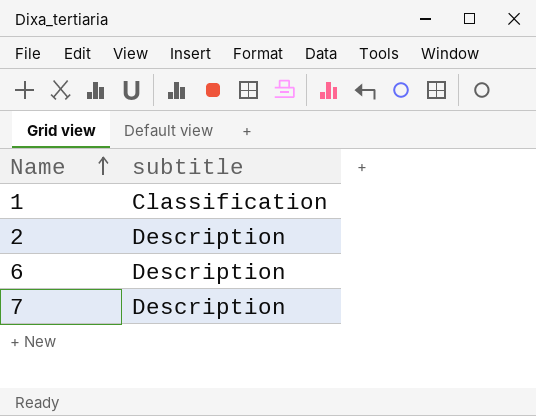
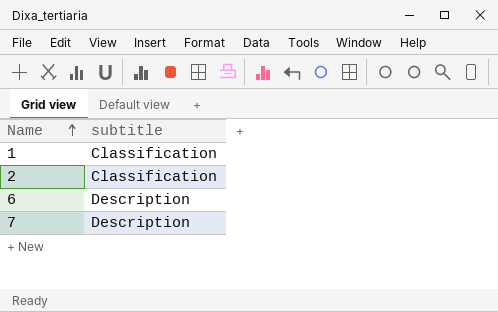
2 | subtitle: Description -> Classification

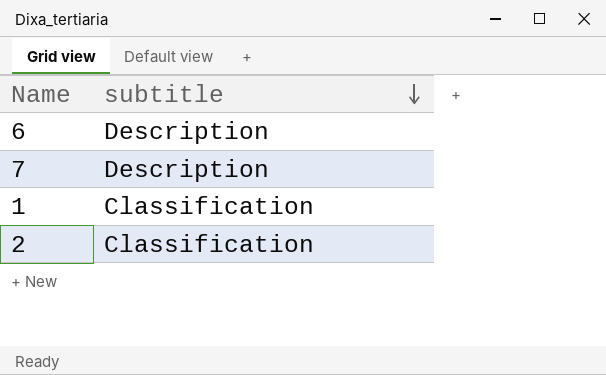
row order: Name ascending -> subtitle descending

